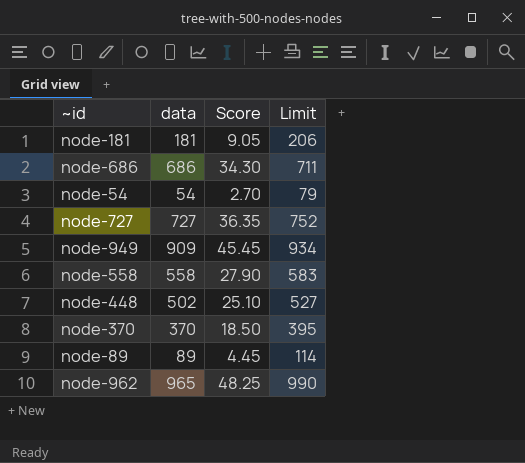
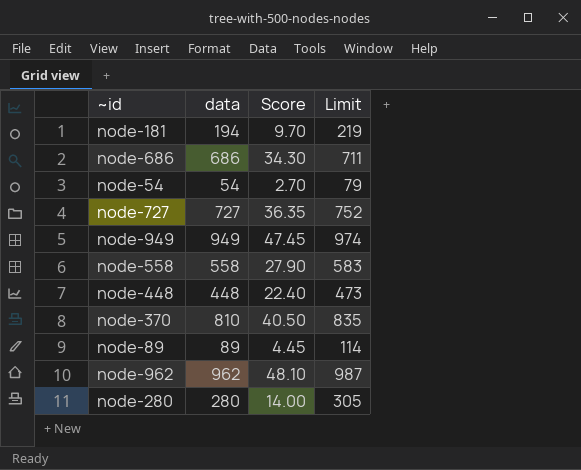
node-181 | data: 181 -> 194
node-181 | Score: 9.05 -> 9.70
node-181 | Limit: 206 -> 219
node-949 | data: 909 -> 949
node-949 | Score: 45.45 -> 47.45
node-949 | Limit: 934 -> 974
node-448 | data: 502 -> 448
node-448 | Score: 25.10 -> 22.40
node-448 | Limit: 527 -> 473
node-370 | data: 370 -> 810
node-370 | Score: 18.50 -> 40.50
node-370 | Limit: 395 -> 835
node-962 | data: 965 -> 962
node-962 | Score: 48.25 -> 48.10
node-962 | Limit: 990 -> 987
row node-280: none -> 280 | 14.00 | 305

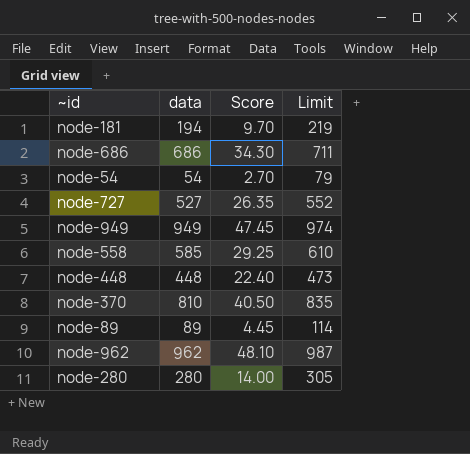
node-727 | data: 727 -> 527
node-727 | Score: 36.35 -> 26.35
node-727 | Limit: 752 -> 552
node-558 | data: 558 -> 585
node-558 | Score: 27.90 -> 29.25
node-558 | Limit: 583 -> 610

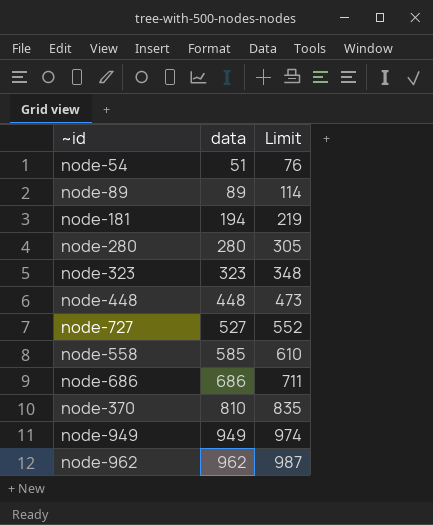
row order: none -> data ascending
column Score | formula: [data] * 0.05 -> none
node-54 | data: 54 -> 51
node-54 | Limit: 79 -> 76
row node-323: none -> 323 | 348

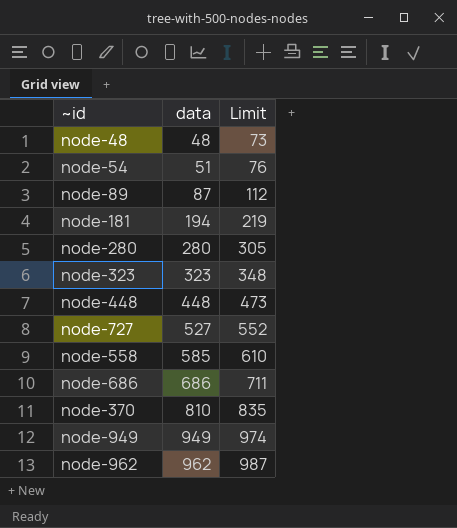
row node-48: none -> 48 | 73
node-89 | data: 89 -> 87
node-89 | Limit: 114 -> 112

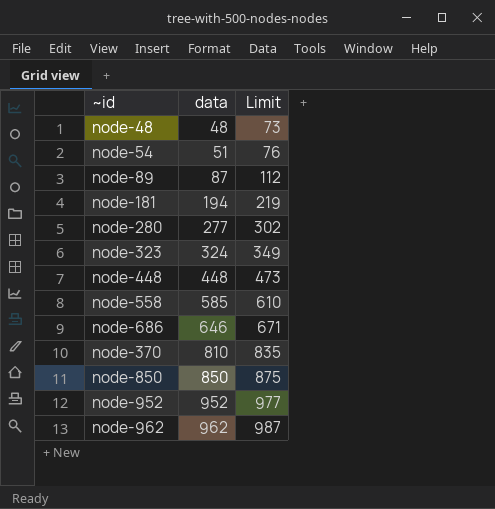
row node-727: 527 | 552 -> none
row node-949: 949 | 974 -> none
node-280 | data: 280 -> 277
node-280 | Limit: 305 -> 302
node-323 | data: 323 -> 324
node-323 | Limit: 348 -> 349
node-686 | data: 686 -> 646
node-686 | Limit: 711 -> 671
row node-850: none -> 850 | 875
row node-952: none -> 952 | 977

